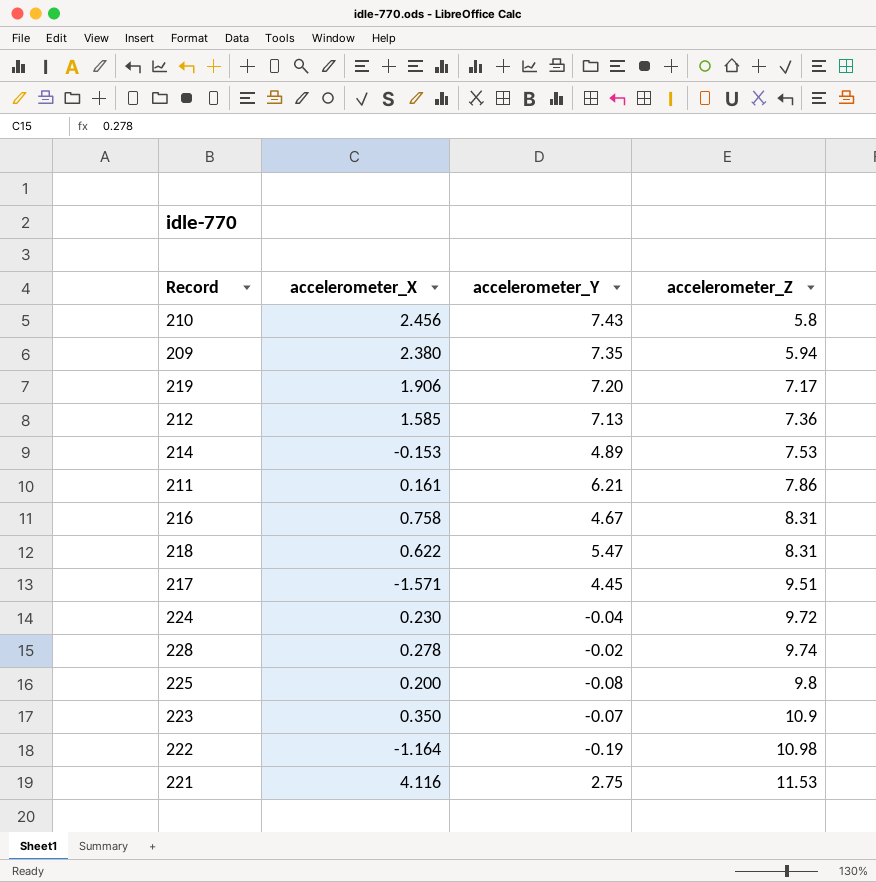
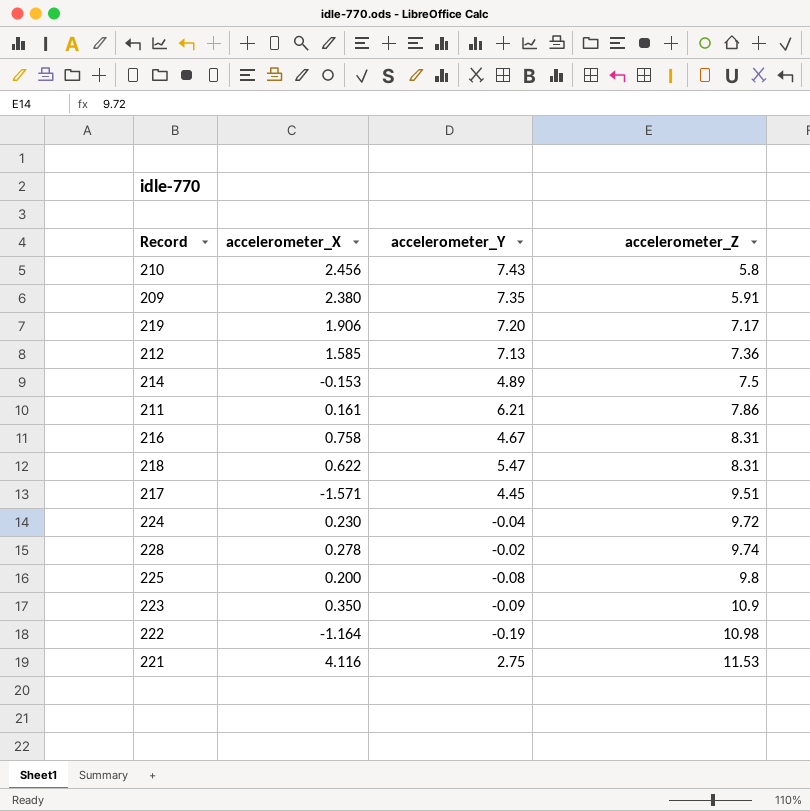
209 | accelerometer_Z: 5.94 -> 5.91
214 | accelerometer_Z: 7.53 -> 7.5
223 | accelerometer_Y: -0.07 -> -0.09

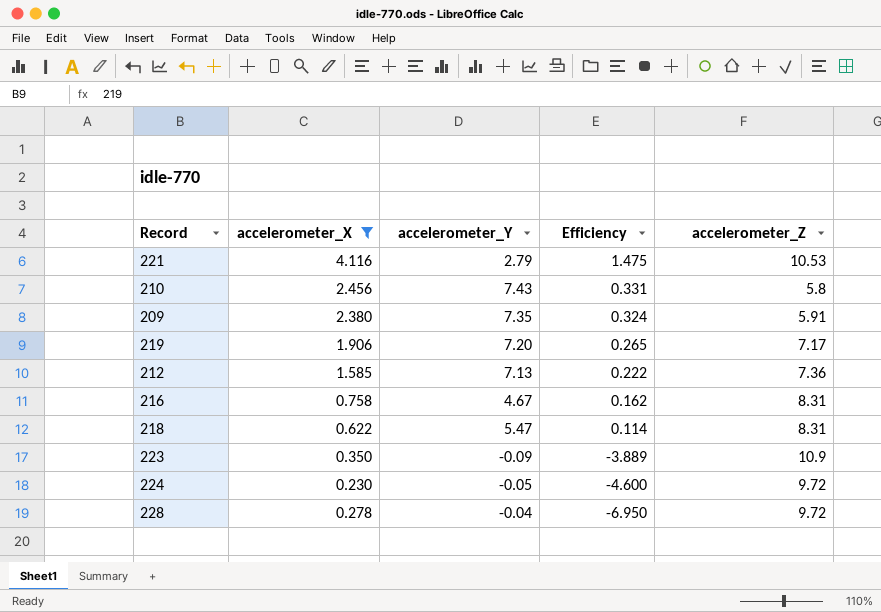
filter: none -> accelerometer_X >= 0.230
row order: accelerometer_Z ascending -> Efficiency descending
column Efficiency | formula: none -> [accelerometer_X] / [accelerometer_Y]
221 | accelerometer_Y: 2.75 -> 2.79
221 | accelerometer_Z: 11.53 -> 10.53
224 | accelerometer_Y: -0.04 -> -0.05
228 | accelerometer_Y: -0.02 -> -0.04
228 | accelerometer_Z: 9.74 -> 9.72

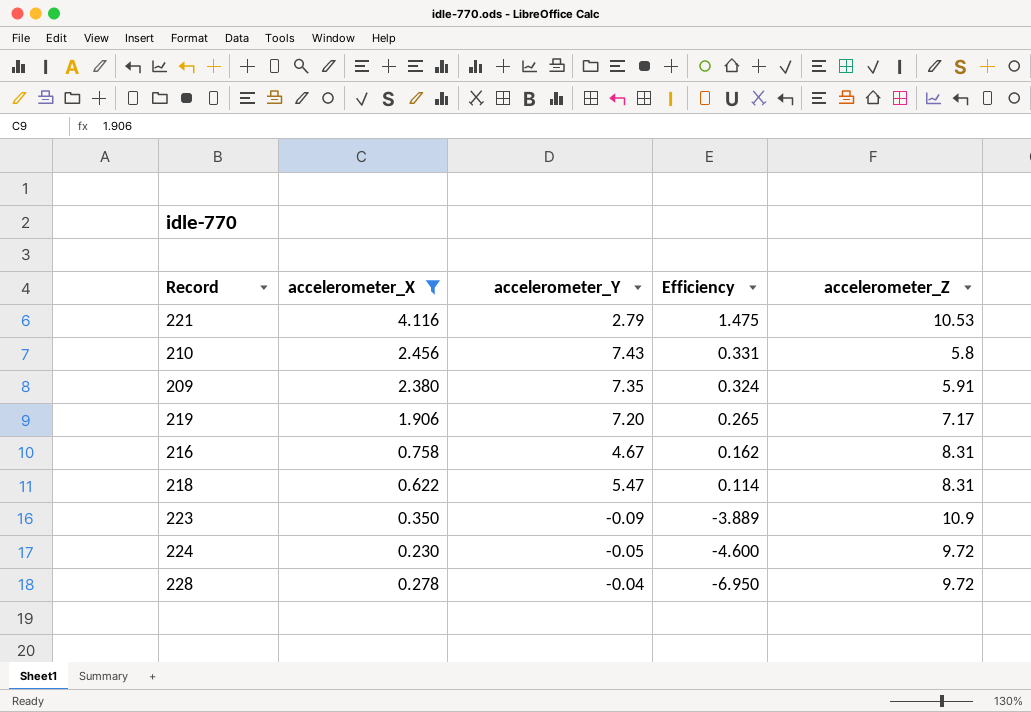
row 212: 1.585 | 7.13 | 0.222 | 7.36 -> none

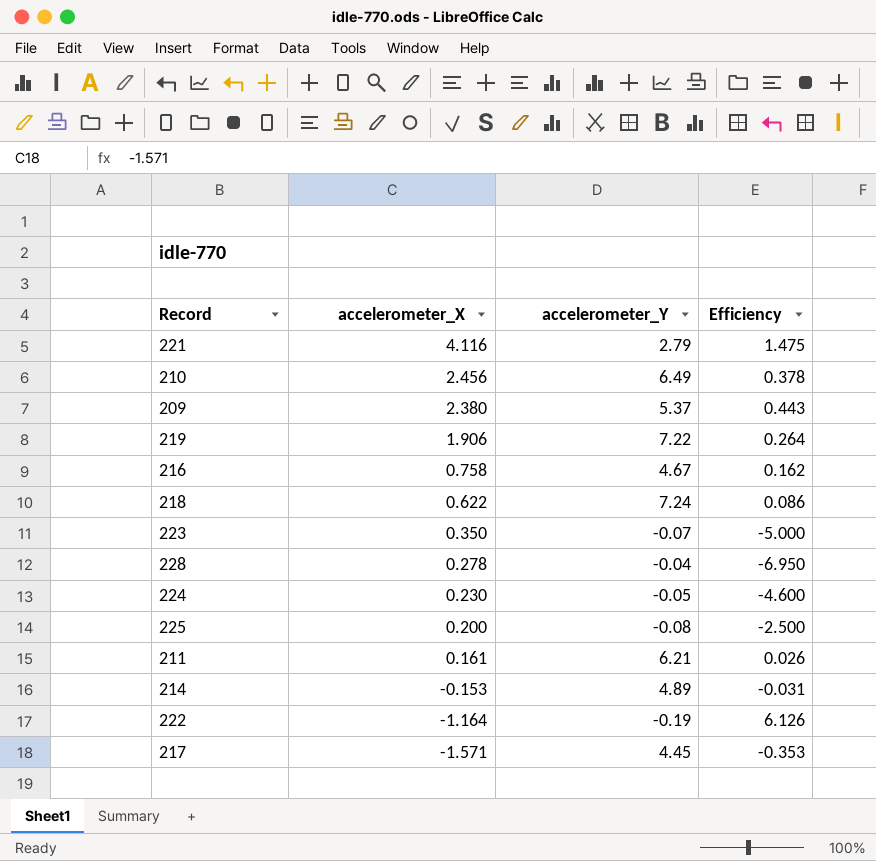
filter: accelerometer_X >= 0.230 -> none
row order: Efficiency descending -> accelerometer_X descending
column accelerometer_Z | position: 5 -> none
210 | accelerometer_Y: 7.43 -> 6.49
210 | Efficiency: 0.331 -> 0.378
209 | accelerometer_Y: 7.35 -> 5.37
209 | Efficiency: 0.324 -> 0.443
219 | accelerometer_Y: 7.20 -> 7.22
219 | Efficiency: 0.265 -> 0.264
218 | accelerometer_Y: 5.47 -> 7.24
218 | Efficiency: 0.114 -> 0.086
223 | accelerometer_Y: -0.09 -> -0.07
223 | Efficiency: -3.889 -> -5.000

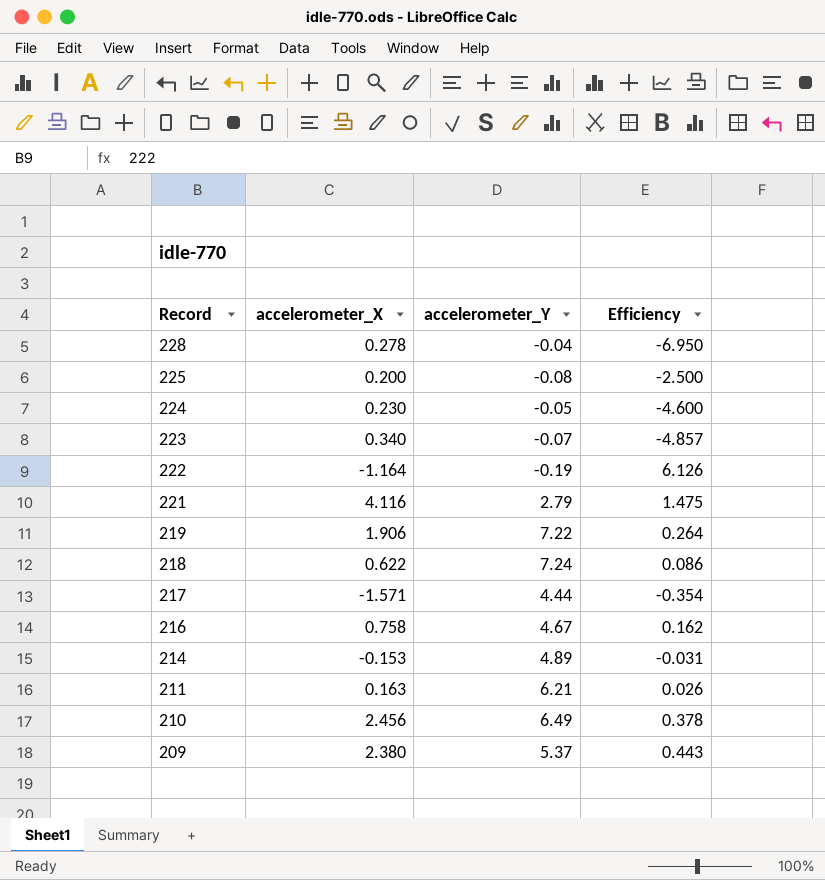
row order: accelerometer_X descending -> Record descending
223 | accelerometer_X: 0.350 -> 0.340
223 | Efficiency: -5.000 -> -4.857
217 | accelerometer_Y: 4.45 -> 4.44
217 | Efficiency: -0.353 -> -0.354
211 | accelerometer_X: 0.161 -> 0.163

